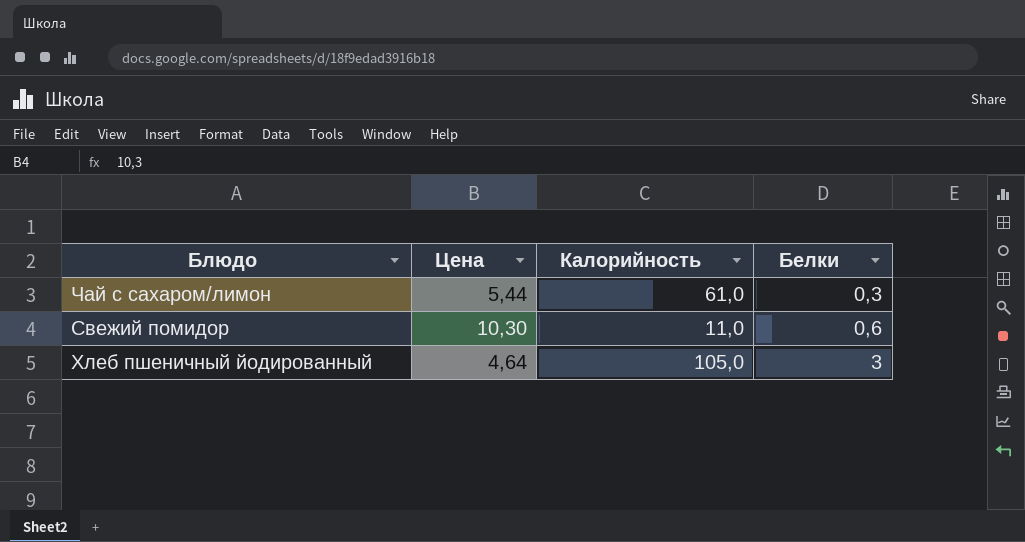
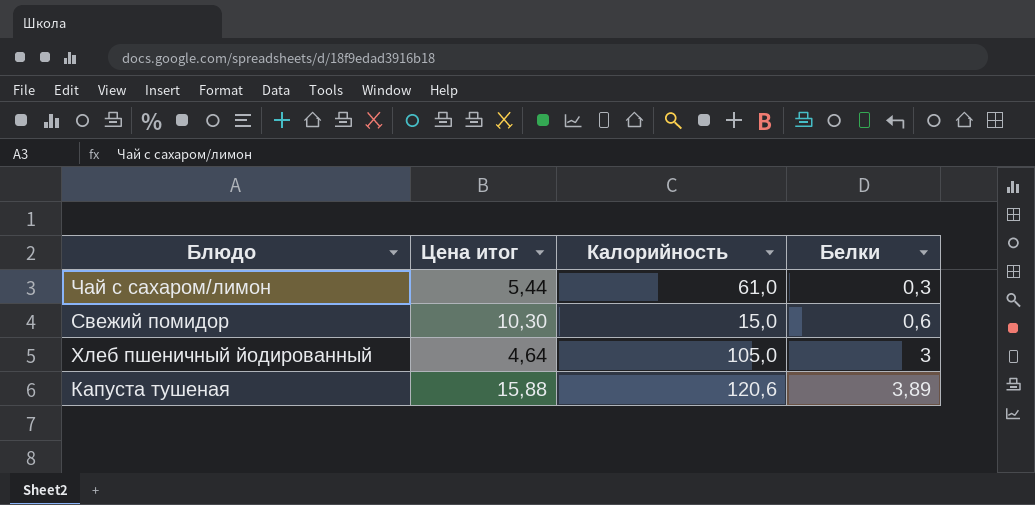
column name: Цена -> Цена итог
Свежий помидор | Калорийность: 11,0 -> 15,0
row Капуста тушеная: none -> 15,88 | 120,6 | 3,89

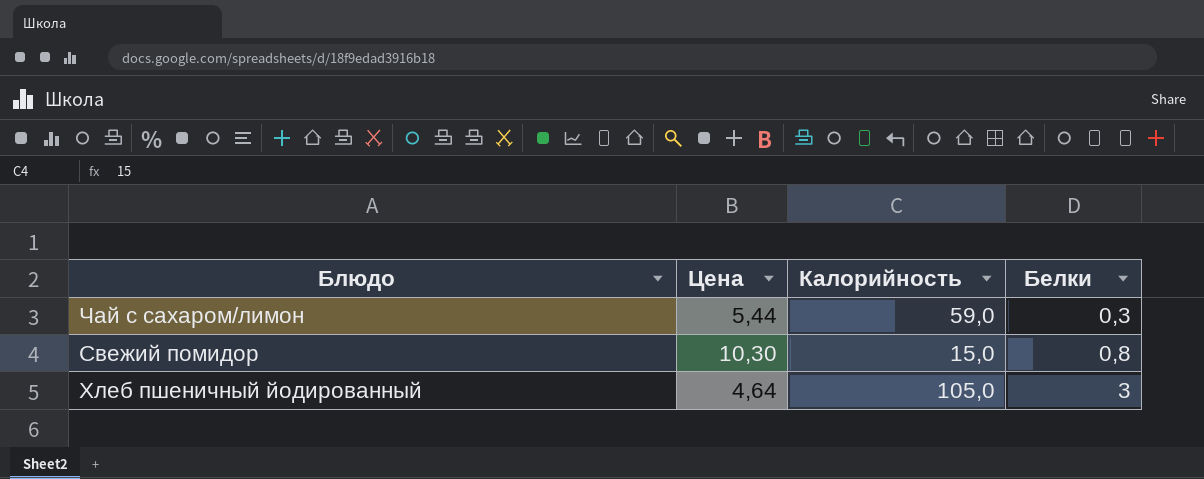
column name: Цена итог -> Цена
row Капуста тушеная: 15,88 | 120,6 | 3,89 -> none
Чай с сахаром/лимон | Калорийность: 61,0 -> 59,0
Свежий помидор | Белки: 0,6 -> 0,8

